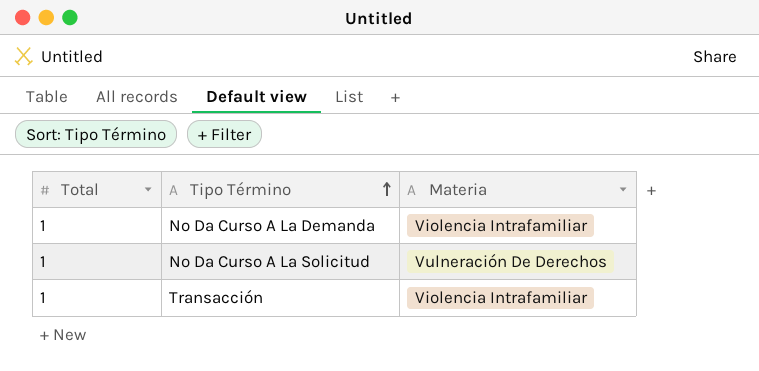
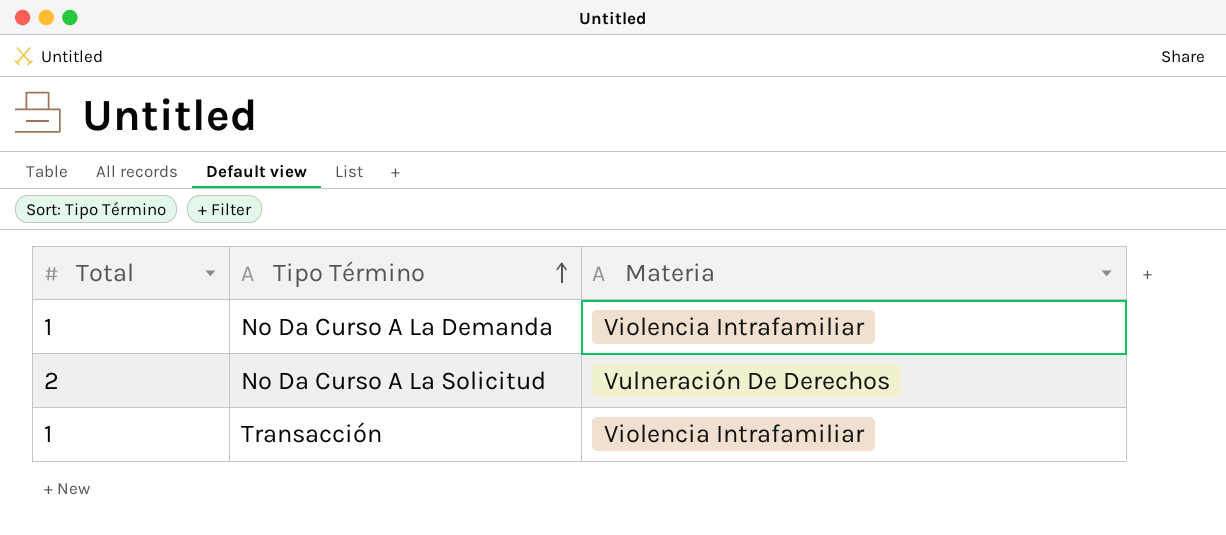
No Da Curso A La Solicitud | Total: 1 -> 2

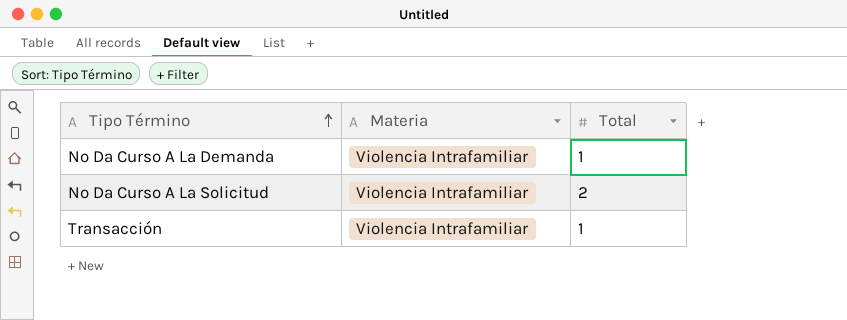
column Total | position: 1 -> 3
No Da Curso A La Solicitud | Materia: Vulneración De Derechos -> Violencia Intrafamiliar

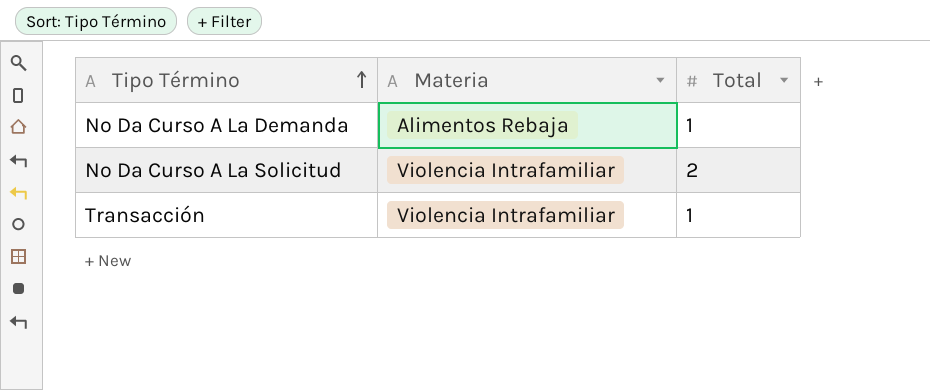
No Da Curso A La Demanda | Materia: Violencia Intrafamiliar -> Alimentos Rebaja

